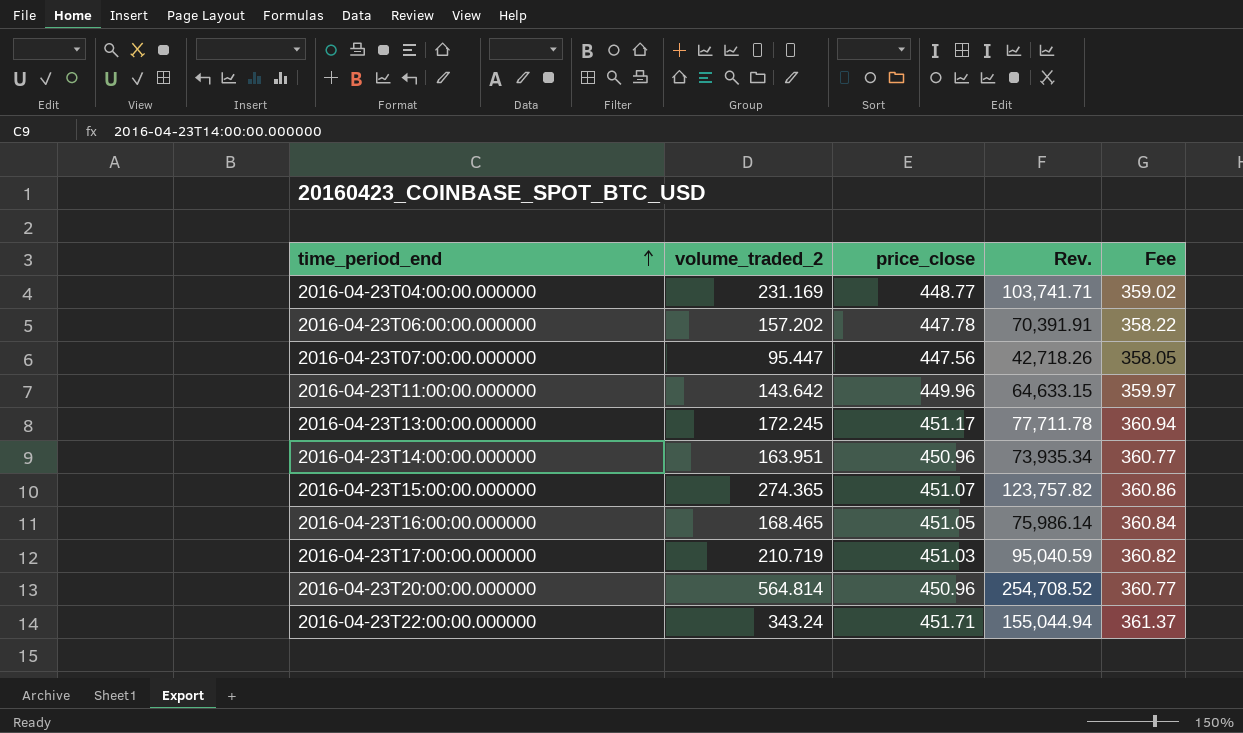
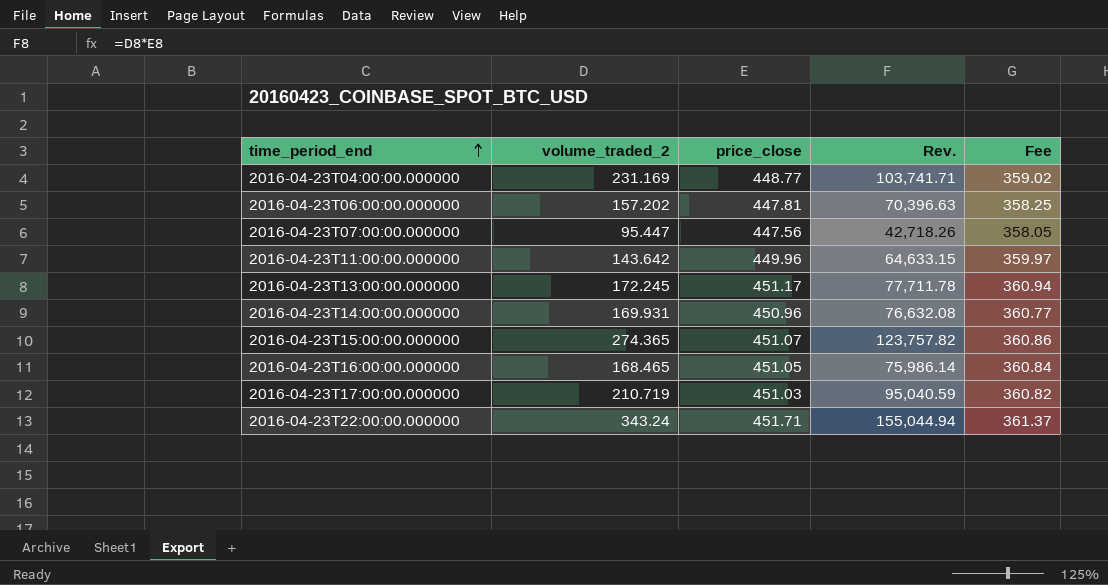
row 2016-04-23T20:00:00.000000: 564.814 | 450.96 | 254,708.52 | 360.77 -> none
2016-04-23T06:00:00.000000 | price_close: 447.78 -> 447.81
2016-04-23T06:00:00.000000 | Rev.: 70,391.91 -> 70,396.63
2016-04-23T06:00:00.000000 | Fee: 358.22 -> 358.25
2016-04-23T14:00:00.000000 | volume_traded_2: 163.951 -> 169.931
2016-04-23T14:00:00.000000 | Rev.: 73,935.34 -> 76,632.08

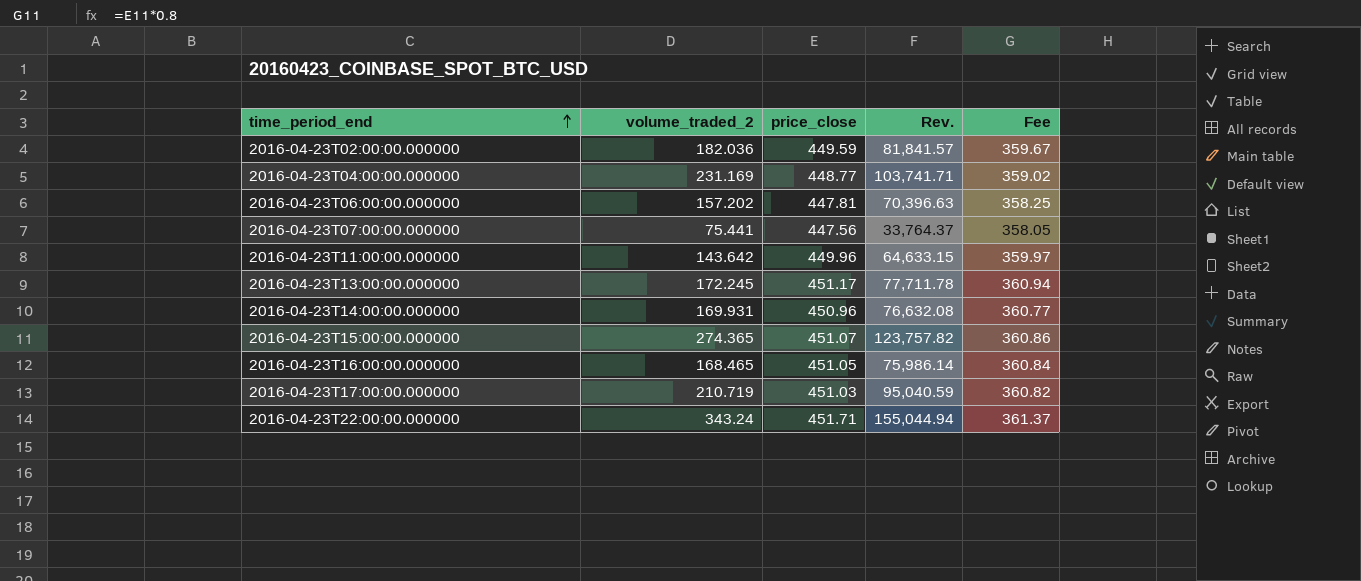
row 2016-04-23T02:00:00.000000: none -> 182.036 | 449.59 | 81,841.57 | 359.67
2016-04-23T07:00:00.000000 | volume_traded_2: 95.447 -> 75.441
2016-04-23T07:00:00.000000 | Rev.: 42,718.26 -> 33,764.37

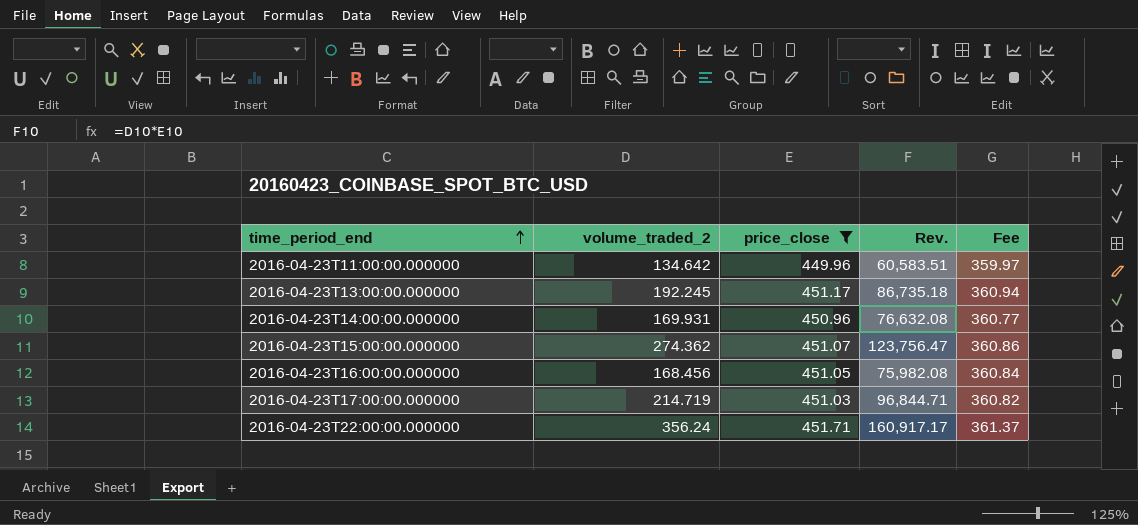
filter: none -> price_close >= 449.96
2016-04-23T11:00:00.000000 | volume_traded_2: 143.642 -> 134.642
2016-04-23T11:00:00.000000 | Rev.: 64,633.15 -> 60,583.51
2016-04-23T13:00:00.000000 | volume_traded_2: 172.245 -> 192.245
2016-04-23T13:00:00.000000 | Rev.: 77,711.78 -> 86,735.18
2016-04-23T15:00:00.000000 | volume_traded_2: 274.365 -> 274.362
2016-04-23T15:00:00.000000 | Rev.: 123,757.82 -> 123,756.47
2016-04-23T16:00:00.000000 | volume_traded_2: 168.465 -> 168.456
2016-04-23T16:00:00.000000 | Rev.: 75,986.14 -> 75,982.08
2016-04-23T17:00:00.000000 | volume_traded_2: 210.719 -> 214.719
2016-04-23T17:00:00.000000 | Rev.: 95,040.59 -> 96,844.71
2016-04-23T22:00:00.000000 | volume_traded_2: 343.24 -> 356.24
2016-04-23T22:00:00.000000 | Rev.: 155,044.94 -> 160,917.17

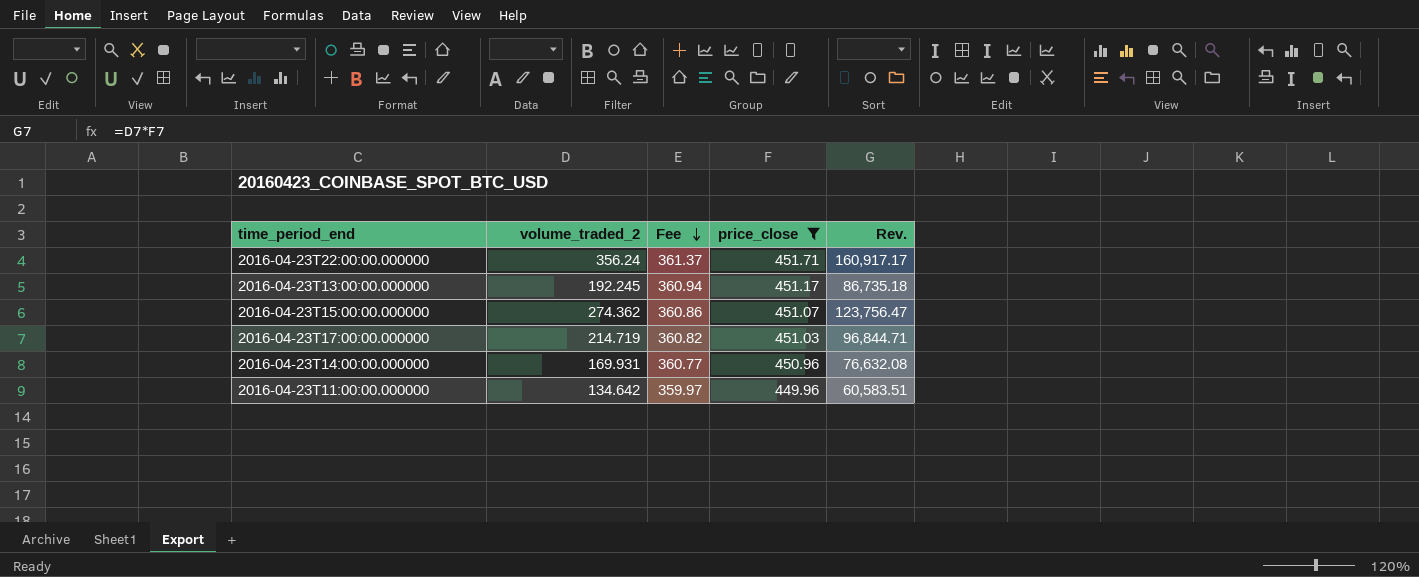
row order: time_period_end ascending -> Fee descending
column Fee | position: 5 -> 3
row 2016-04-23T16:00:00.000000: 168.456 | 451.05 | 75,982.08 | 360.84 -> none

